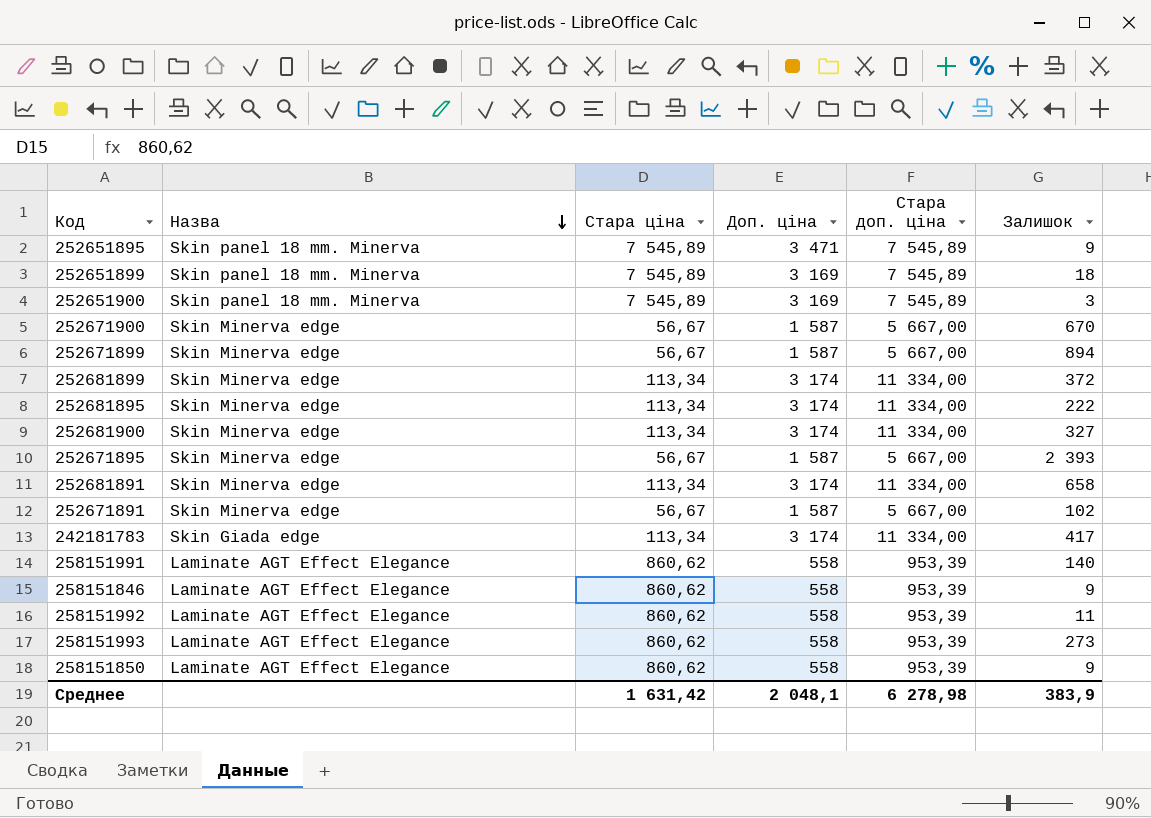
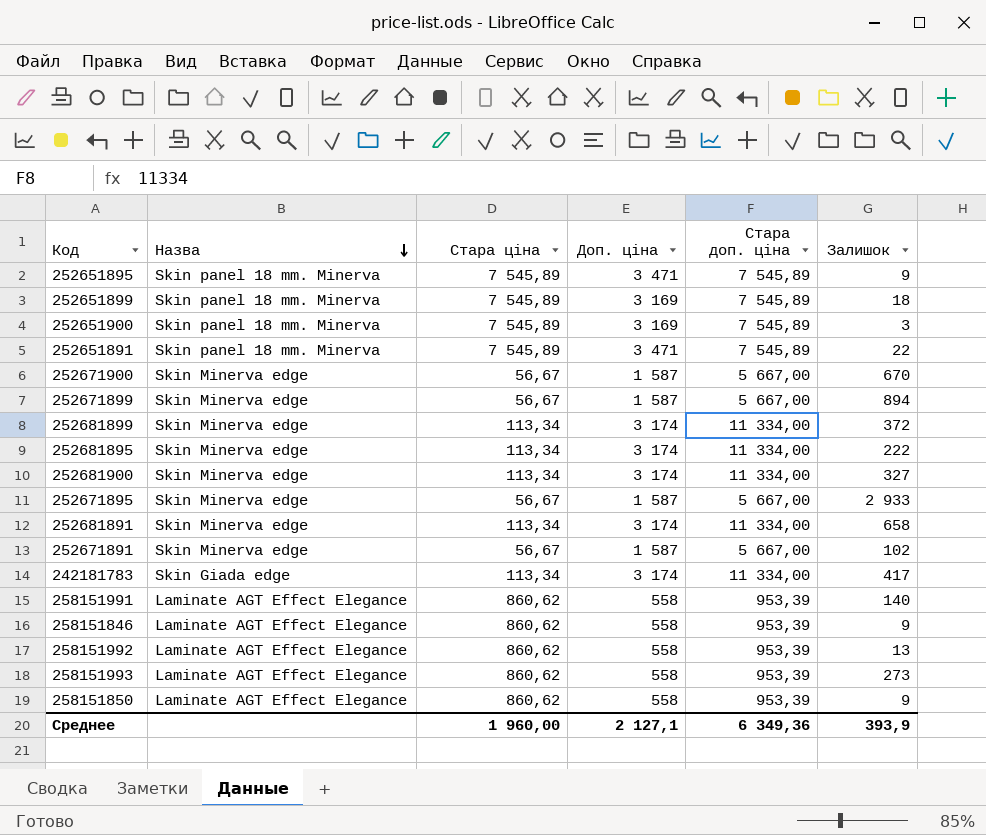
row 252651891: none -> Skin panel 18 mm. Minerva | 7 545,89 | 3 471 | 7 545,89 | 22
252671895 | Залишок: 2 393 -> 2 933
258151992 | Залишок: 11 -> 13
Среднее | Стара ціна: 1 631,42 -> 1 960,00
Среднее | Доп. ціна: 2 048,1 -> 2 127,1
Среднее | Стара доп. ціна: 6 278,98 -> 6 349,36
Среднее | Залишок: 383,9 -> 393,9

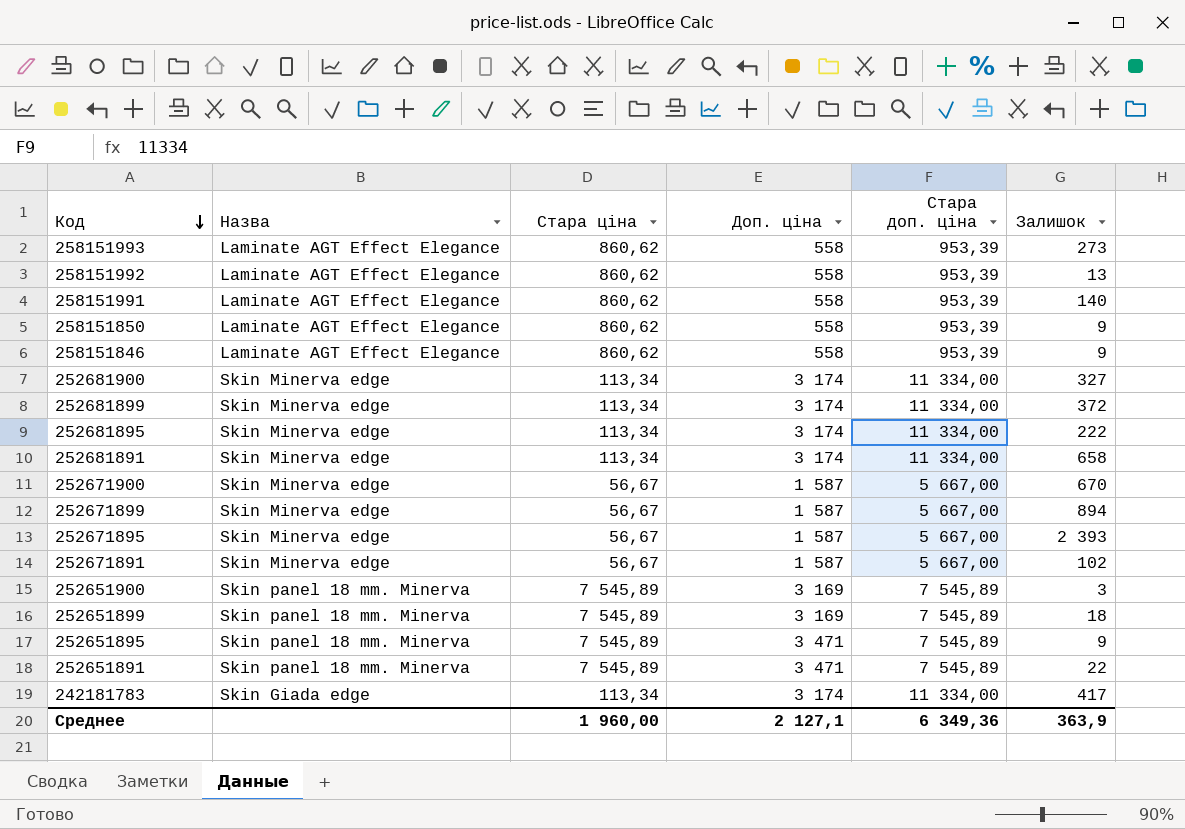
row order: Назва descending -> Код descending
252671895 | Залишок: 2 933 -> 2 393
Среднее | Залишок: 393,9 -> 363,9

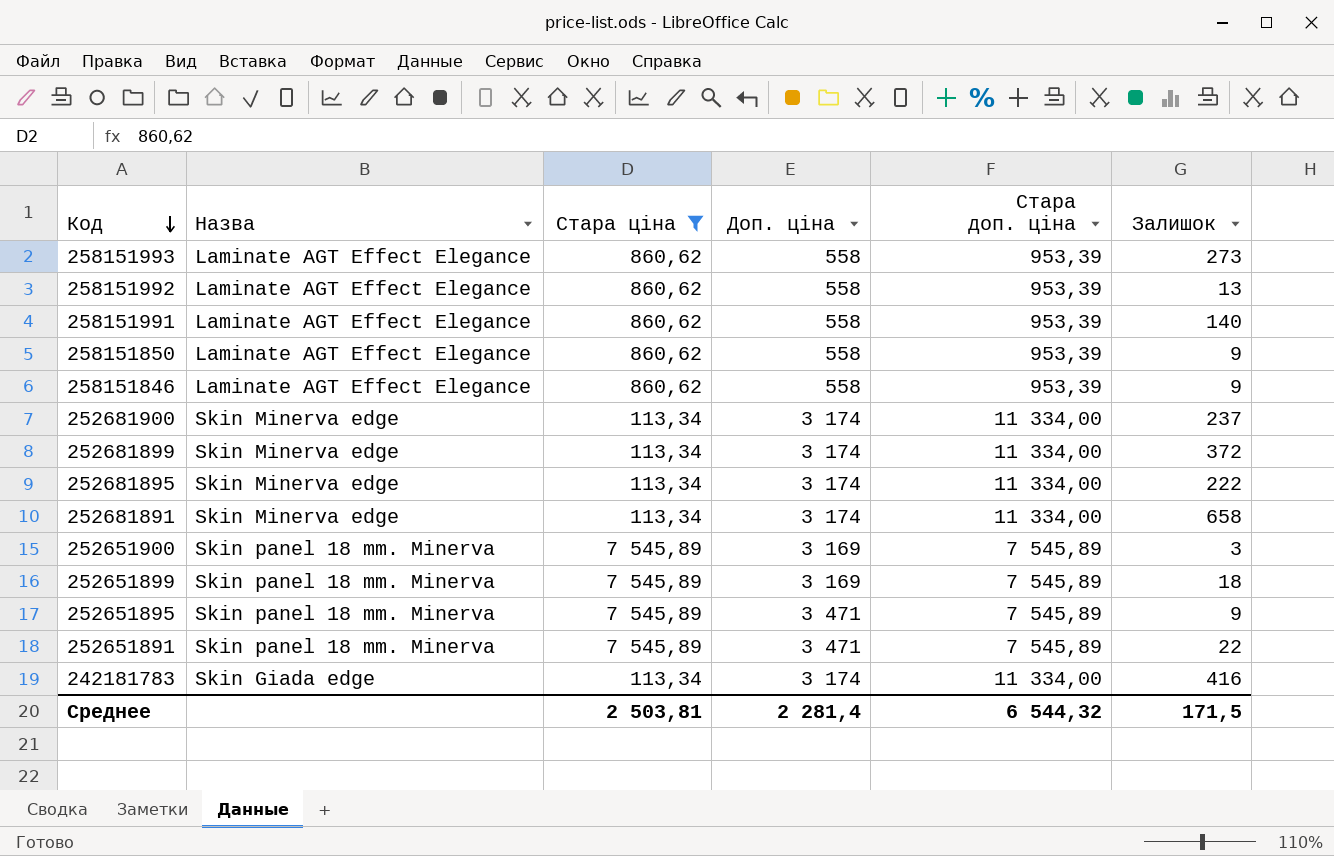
filter: none -> Стара ціна != 56,67
252681900 | Залишок: 327 -> 237
242181783 | Залишок: 417 -> 416
Среднее | Стара ціна: 1 960,00 -> 2 503,81
Среднее | Доп. ціна: 2 127,1 -> 2 281,4
Среднее | Стара доп. ціна: 6 349,36 -> 6 544,32
Среднее | Залишок: 363,9 -> 171,5

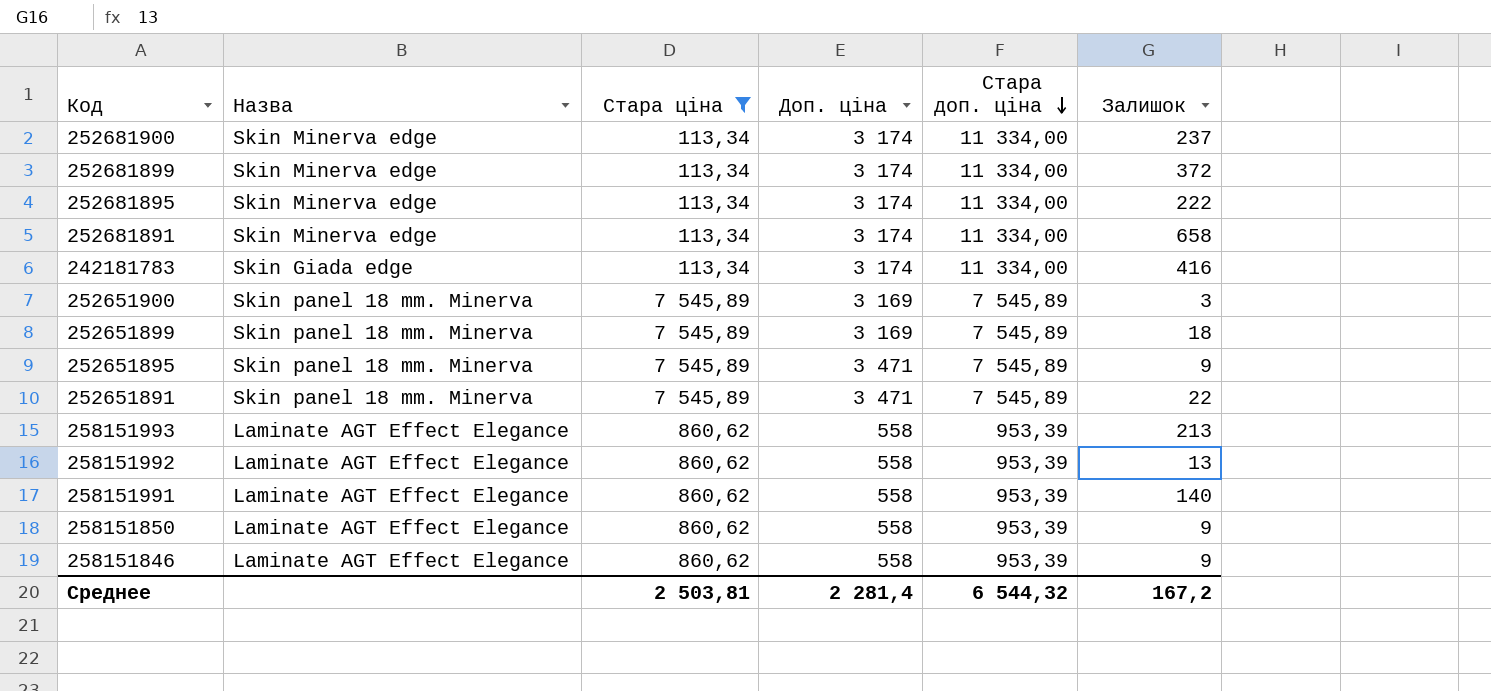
row order: Код descending -> Стара доп. ціна descending
258151993 | Залишок: 273 -> 213
Среднее | Залишок: 171,5 -> 167,2

